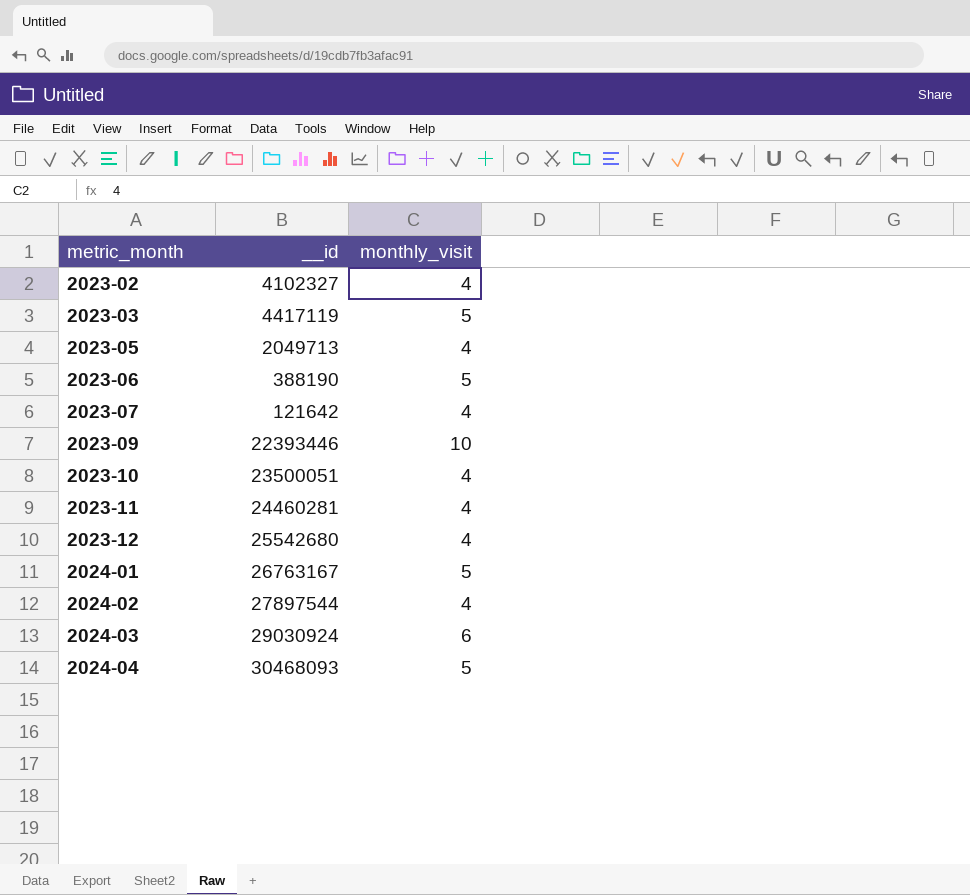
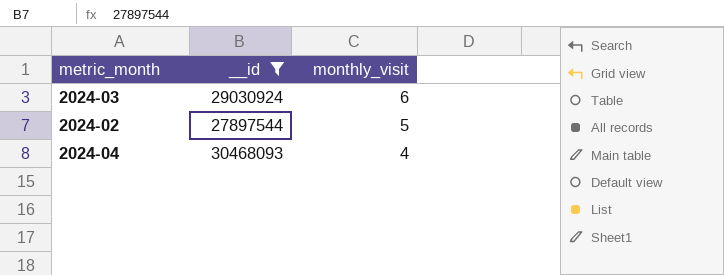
filter: none -> __id >= 27897544
row order: metric_month ascending -> monthly_visit descending
2024-02 | monthly_visit: 4 -> 5
2024-04 | monthly_visit: 5 -> 4

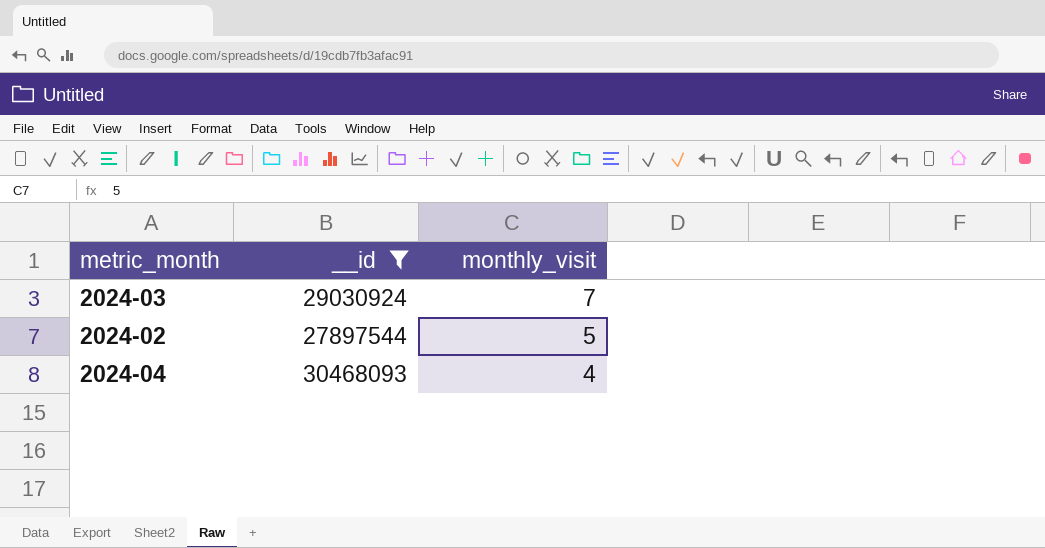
2024-03 | monthly_visit: 6 -> 7

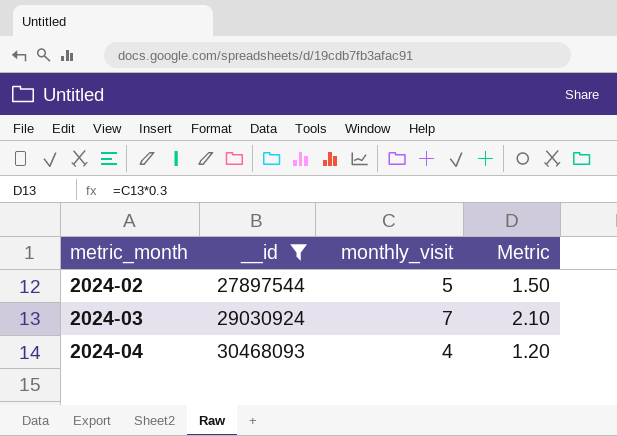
row order: monthly_visit descending -> metric_month ascending
column Metric | formula: none -> [monthly_visit] * 0.3

